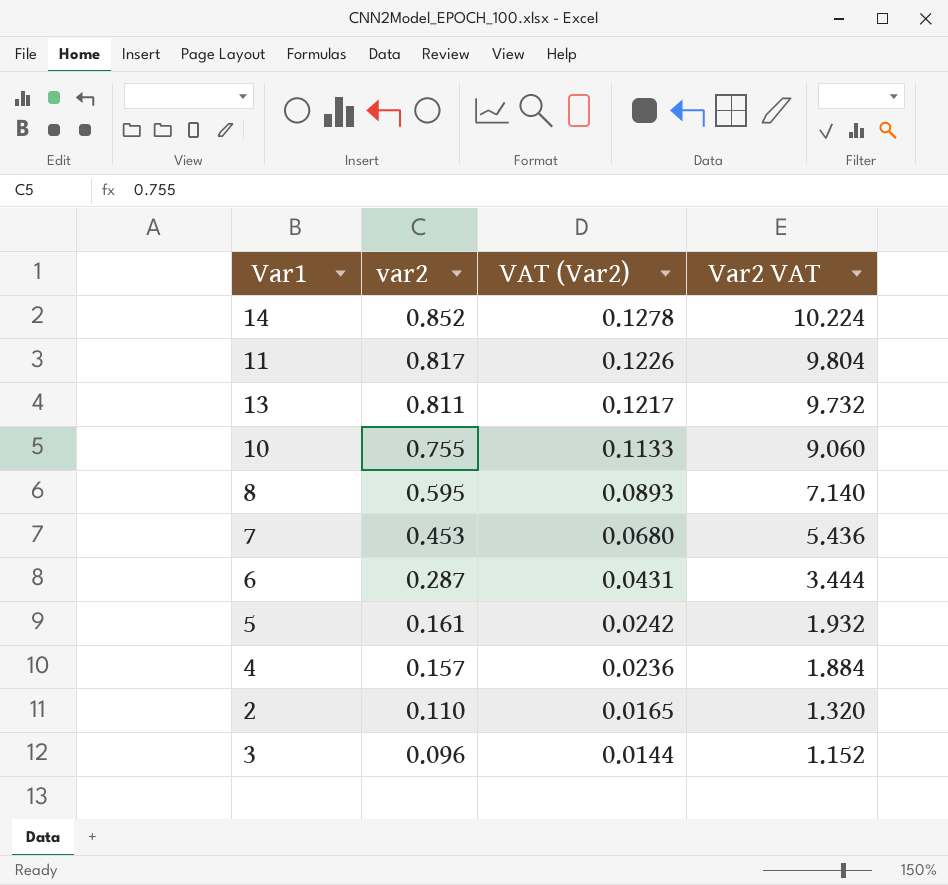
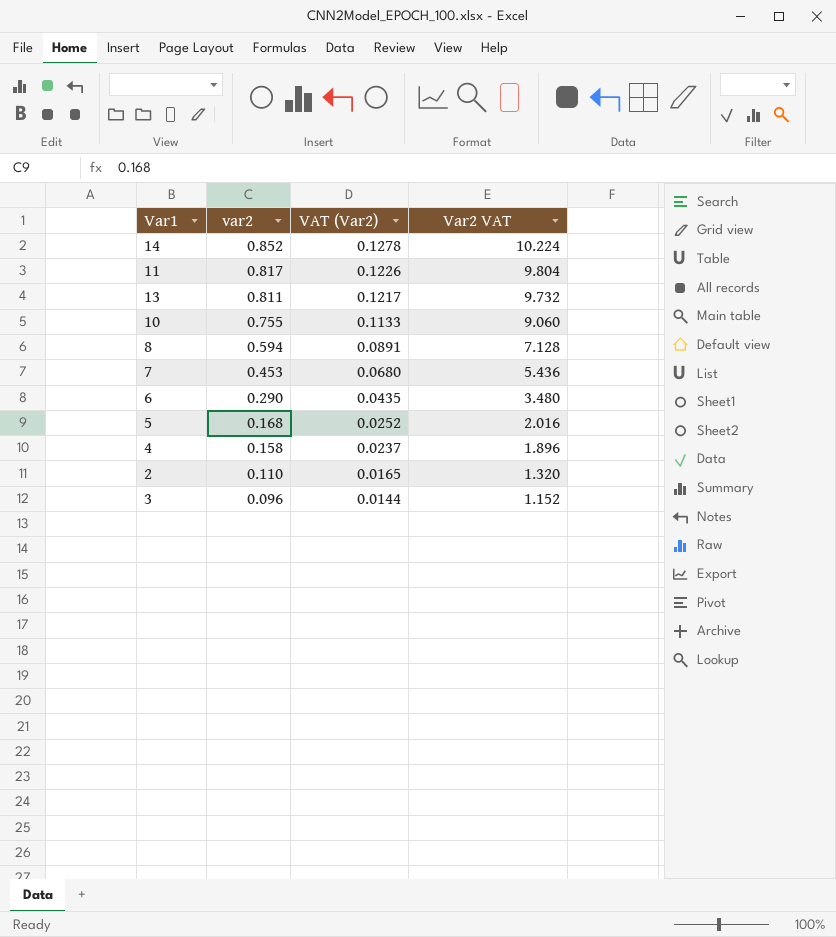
8 | var2: 0.595 -> 0.594
8 | VAT (Var2): 0.0893 -> 0.0891
8 | Var2 VAT: 7.140 -> 7.128
6 | var2: 0.287 -> 0.290
6 | VAT (Var2): 0.0431 -> 0.0435
6 | Var2 VAT: 3.444 -> 3.480
5 | var2: 0.161 -> 0.168
5 | VAT (Var2): 0.0242 -> 0.0252
5 | Var2 VAT: 1.932 -> 2.016
4 | var2: 0.157 -> 0.158
4 | VAT (Var2): 0.0236 -> 0.0237
4 | Var2 VAT: 1.884 -> 1.896

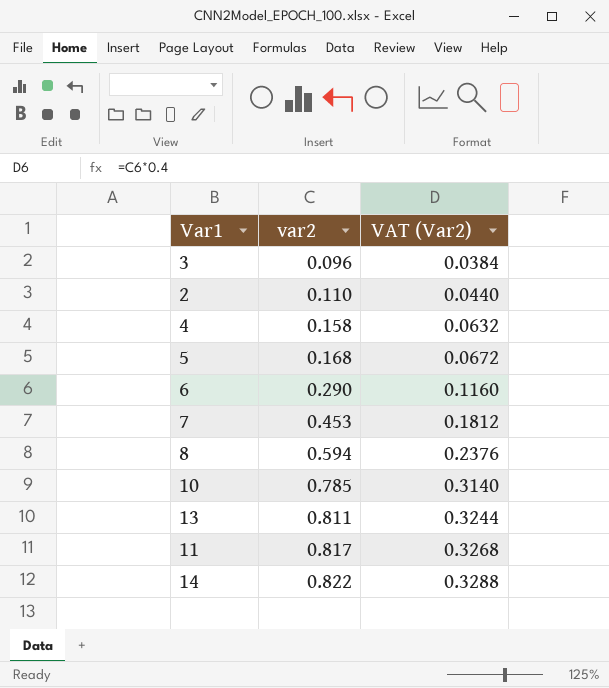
row order: var2 descending -> var2 ascending
column Var2 VAT | formula: [var2] * 12 -> none
column VAT (Var2) | formula: [var2] * 0.15 -> [var2] * 0.4
10 | var2: 0.755 -> 0.785
14 | var2: 0.852 -> 0.822

